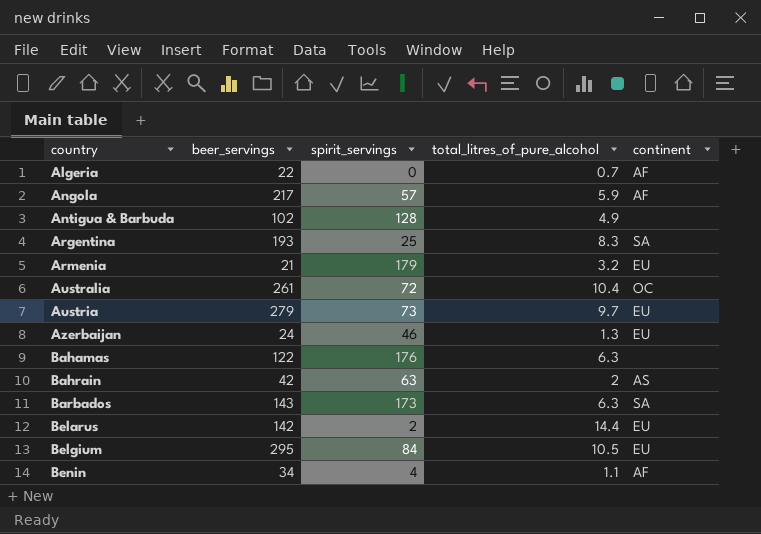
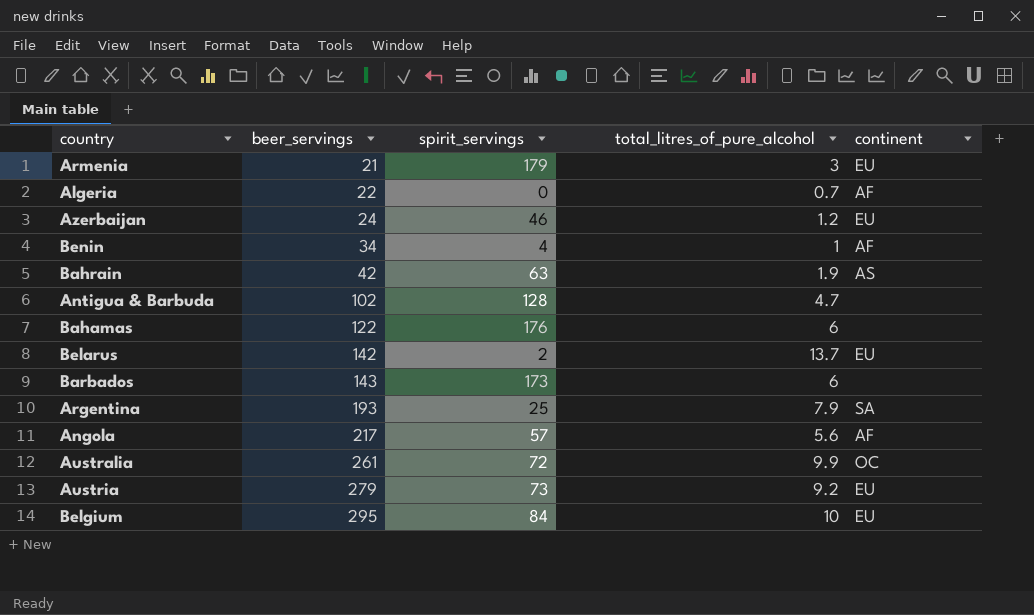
row order: country ascending -> beer_servings ascending
Armenia | total_litres_of_pure_alcohol: 3.2 -> 3
Azerbaijan | total_litres_of_pure_alcohol: 1.3 -> 1.2
Benin | total_litres_of_pure_alcohol: 1.1 -> 1
Bahrain | total_litres_of_pure_alcohol: 2 -> 1.9
Antigua & Barbuda | total_litres_of_pure_alcohol: 4.9 -> 4.7
Bahamas | total_litres_of_pure_alcohol: 6.3 -> 6
Belarus | total_litres_of_pure_alcohol: 14.4 -> 13.7
Barbados | total_litres_of_pure_alcohol: 6.3 -> 6
Barbados | continent: SA -> none
Argentina | total_litres_of_pure_alcohol: 8.3 -> 7.9
Angola | total_litres_of_pure_alcohol: 5.9 -> 5.6
Australia | total_litres_of_pure_alcohol: 10.4 -> 9.9
Austria | total_litres_of_pure_alcohol: 9.7 -> 9.2
Belgium | total_litres_of_pure_alcohol: 10.5 -> 10

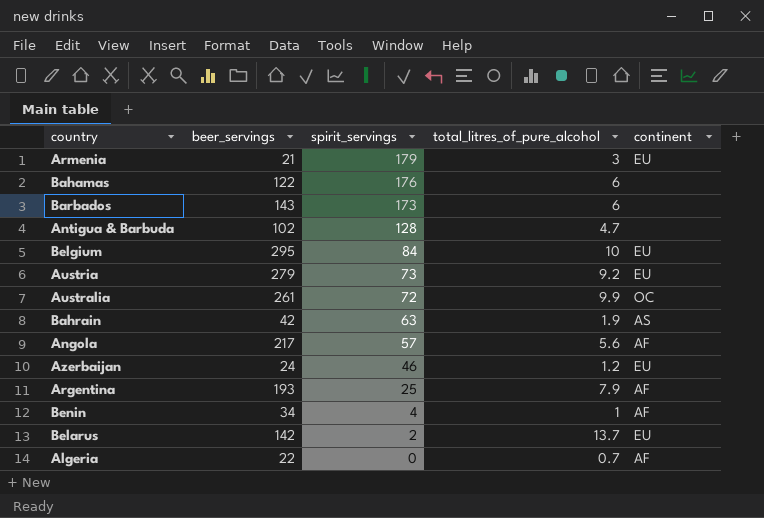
row order: beer_servings ascending -> spirit_servings descending
Argentina | continent: SA -> AF

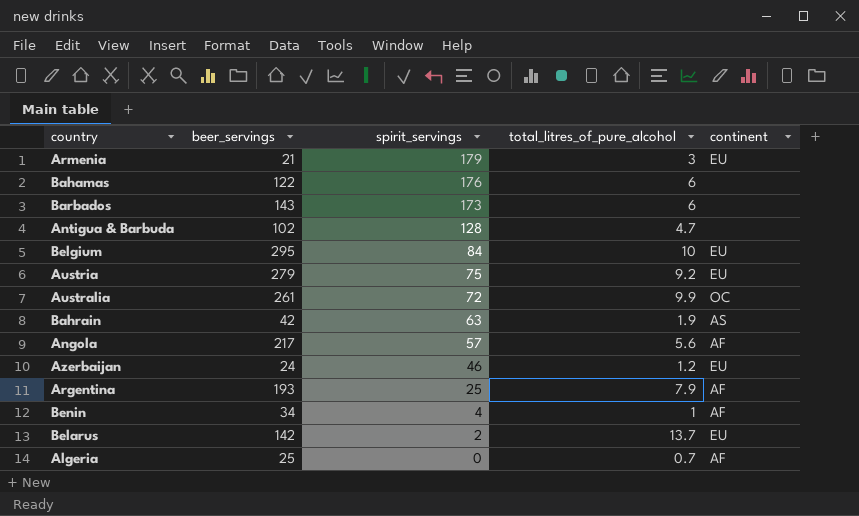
Austria | spirit_servings: 73 -> 75
Algeria | beer_servings: 22 -> 25

